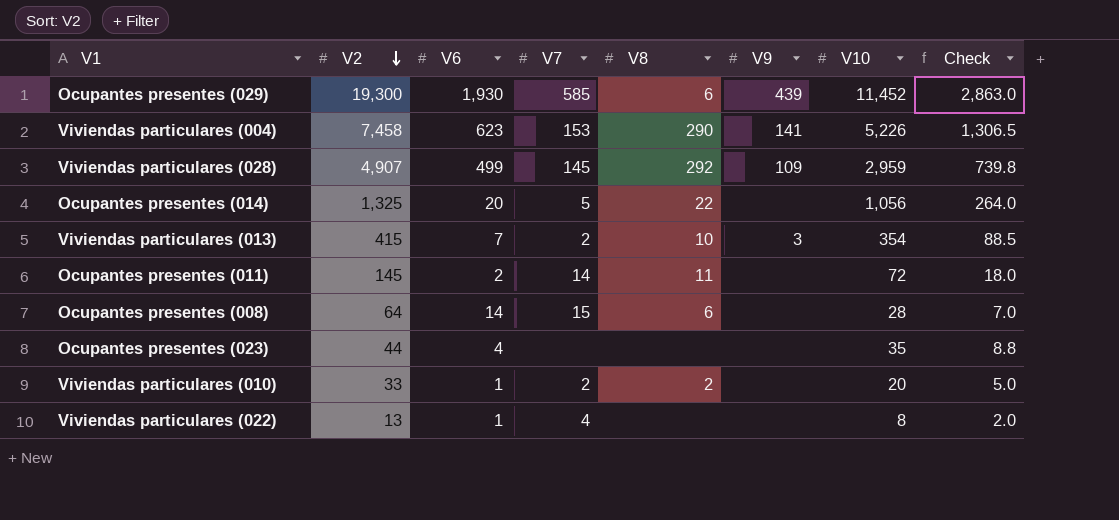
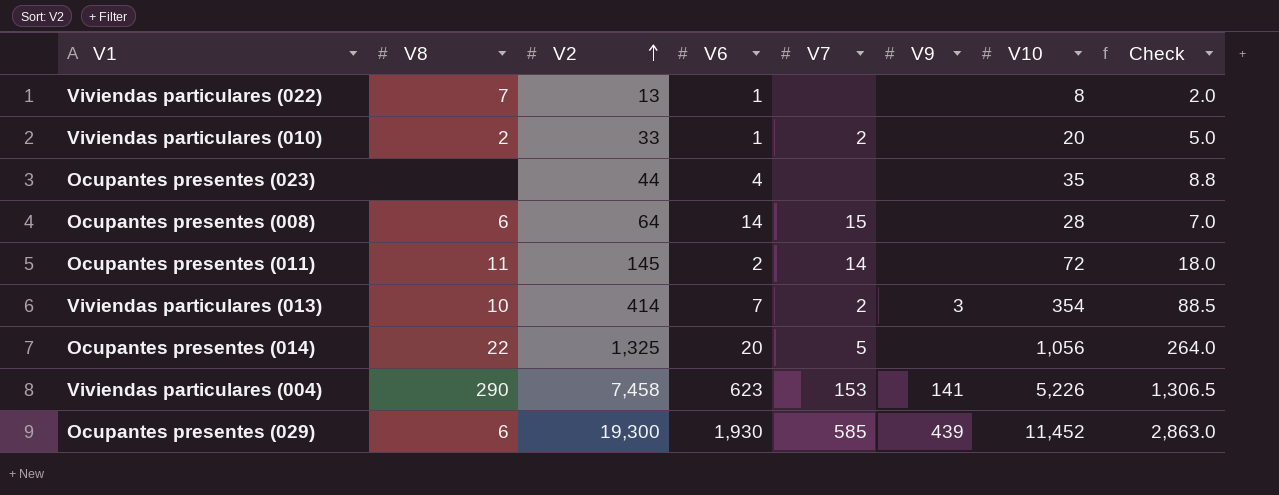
row order: V2 descending -> V2 ascending
column V8 | position: 5 -> 2
row Viviendas particulares (028): 4,907 | 499 | 145 | 292 | 109 | 2,959 | 739.8 -> none
Viviendas particulares (022) | V8: none -> 7
Viviendas particulares (022) | V7: 4 -> none
Viviendas particulares (013) | V2: 415 -> 414

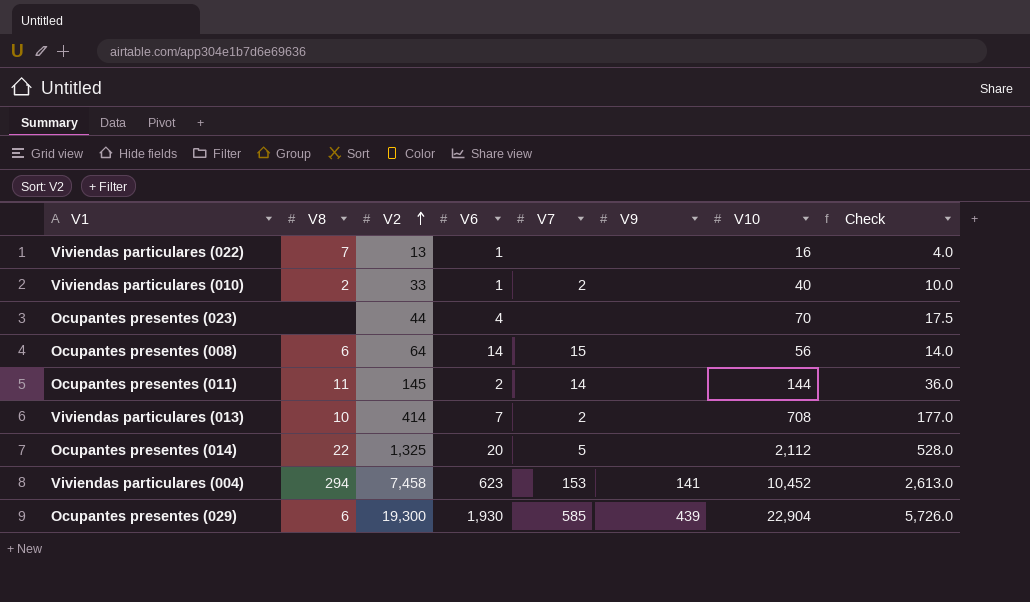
Viviendas particulares (022) | V10: 8 -> 16
Viviendas particulares (022) | Check: 2.0 -> 4.0
Viviendas particulares (010) | V10: 20 -> 40
Viviendas particulares (010) | Check: 5.0 -> 10.0
Ocupantes presentes (023) | V10: 35 -> 70
Ocupantes presentes (023) | Check: 8.8 -> 17.5
Ocupantes presentes (008) | V10: 28 -> 56
Ocupantes presentes (008) | Check: 7.0 -> 14.0
Ocupantes presentes (011) | V10: 72 -> 144
Ocupantes presentes (011) | Check: 18.0 -> 36.0
Viviendas particulares (013) | V9: 3 -> none
Viviendas particulares (013) | V10: 354 -> 708
Viviendas particulares (013) | Check: 88.5 -> 177.0
Ocupantes presentes (014) | V10: 1,056 -> 2,112
Ocupantes presentes (014) | Check: 264.0 -> 528.0
Viviendas particulares (004) | V8: 290 -> 294
Viviendas particulares (004) | V10: 5,226 -> 10,452
Viviendas particulares (004) | Check: 1,306.5 -> 2,613.0
Ocupantes presentes (029) | V10: 11,452 -> 22,904
Ocupantes presentes (029) | Check: 2,863.0 -> 5,726.0

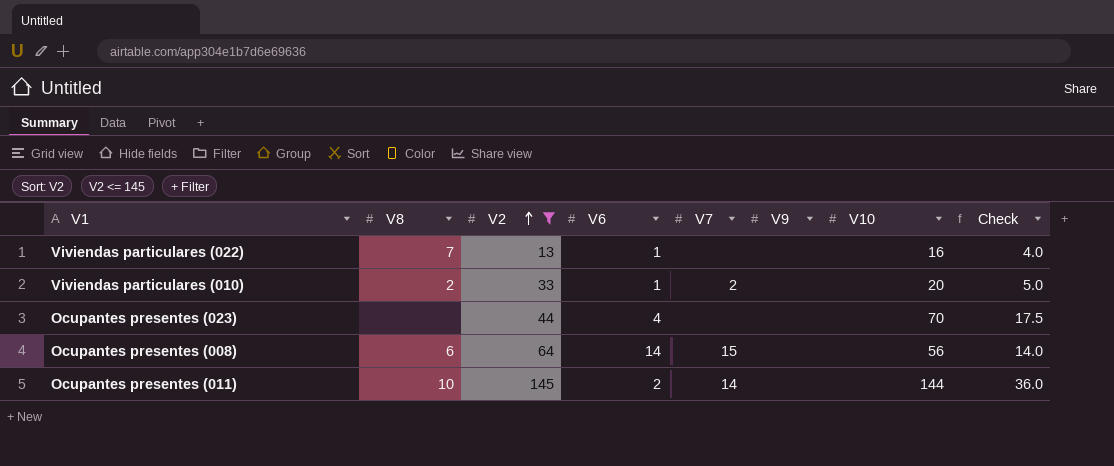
filter: none -> V2 <= 145
Viviendas particulares (010) | V10: 40 -> 20
Viviendas particulares (010) | Check: 10.0 -> 5.0
Ocupantes presentes (011) | V8: 11 -> 10

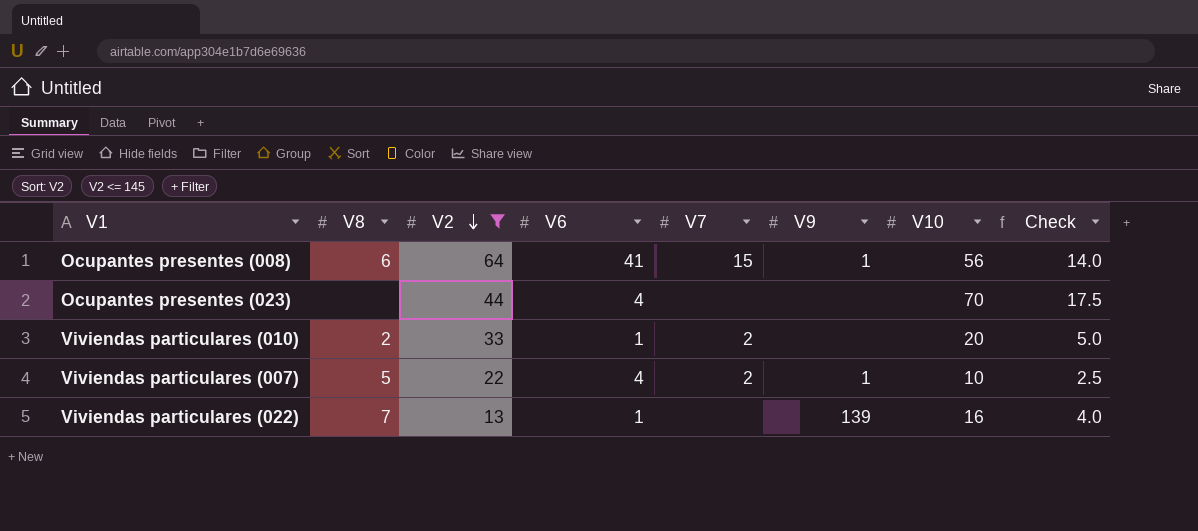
row order: V2 ascending -> V2 descending
row Ocupantes presentes (011): 10 | 145 | 2 | 14 | none | 144 | 36.0 -> none
Ocupantes presentes (008) | V6: 14 -> 41
Ocupantes presentes (008) | V9: none -> 1
row Viviendas particulares (007): none -> 5 | 22 | 4 | 2 | 1 | 10 | 2.5
Viviendas particulares (022) | V9: none -> 139

